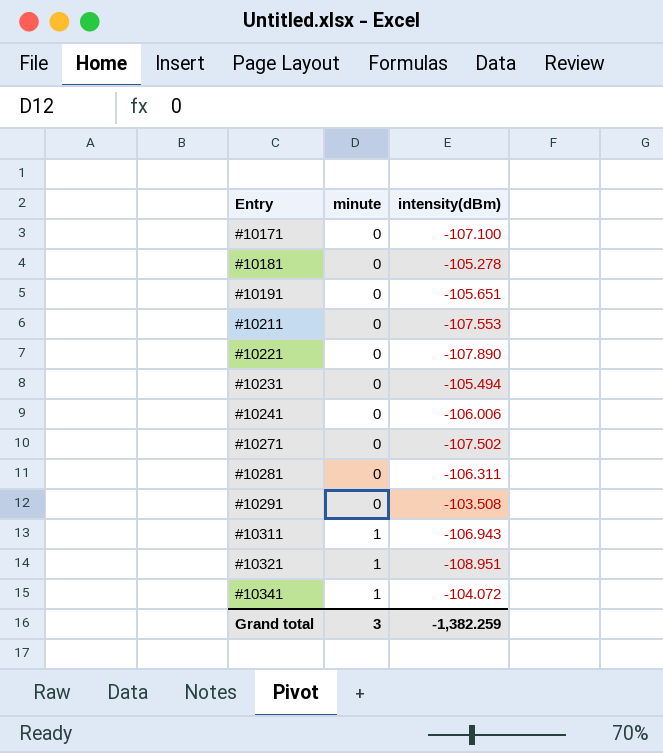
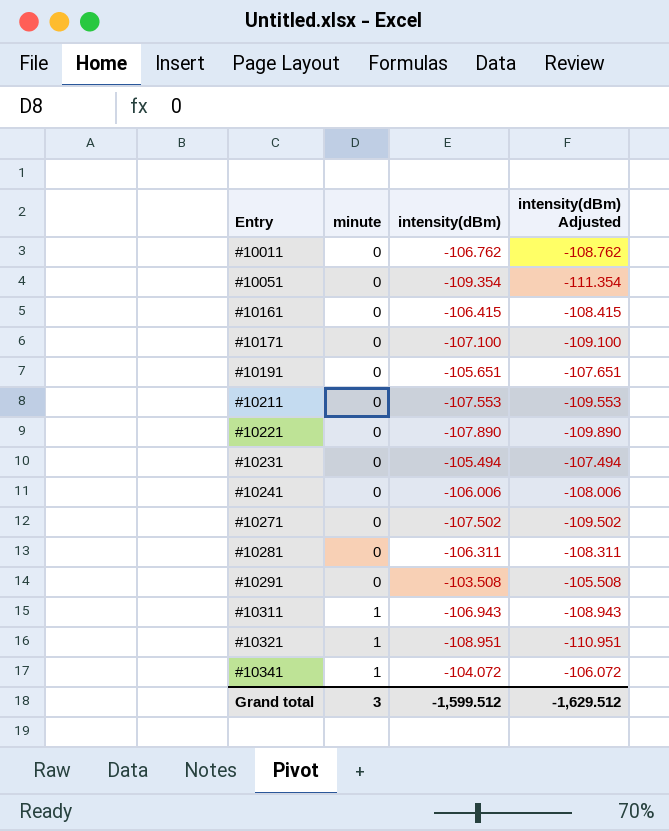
column intensity(dBm) Adjusted | formula: none -> [intensity(dBm)] - 2
row #10181: 0 | -105.278 -> none
row #10011: none -> 0 | -106.762 | -108.762
row #10051: none -> 0 | -109.354 | -111.354
row #10161: none -> 0 | -106.415 | -108.415
Grand total | intensity(dBm): -1,382.259 -> -1,599.512

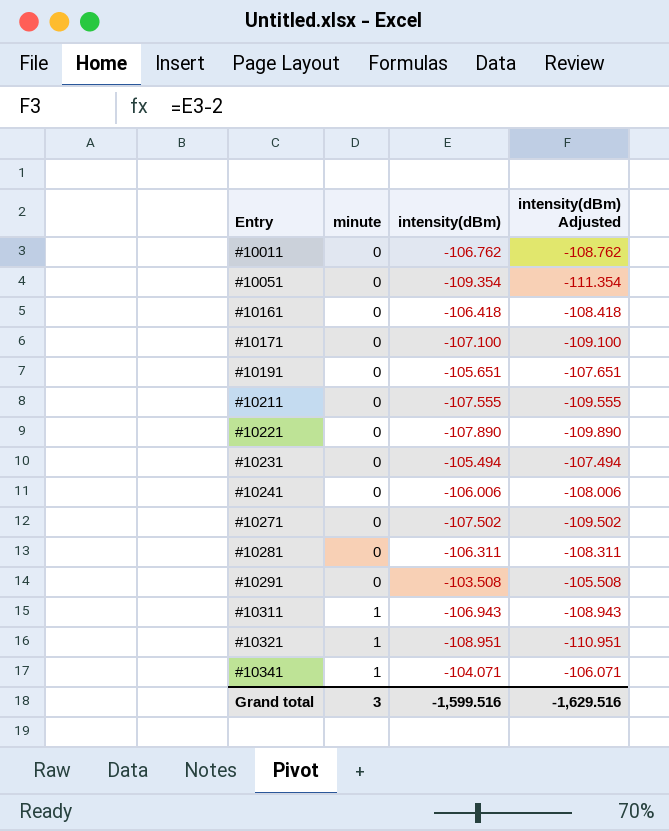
#10161 | intensity(dBm): -106.415 -> -106.418
#10161 | intensity(dBm) Adjusted: -108.415 -> -108.418
#10211 | intensity(dBm): -107.553 -> -107.555
#10211 | intensity(dBm) Adjusted: -109.553 -> -109.555
#10341 | intensity(dBm): -104.072 -> -104.071
#10341 | intensity(dBm) Adjusted: -106.072 -> -106.071
Grand total | intensity(dBm): -1,599.512 -> -1,599.516
Grand total | intensity(dBm) Adjusted: -1,629.512 -> -1,629.516

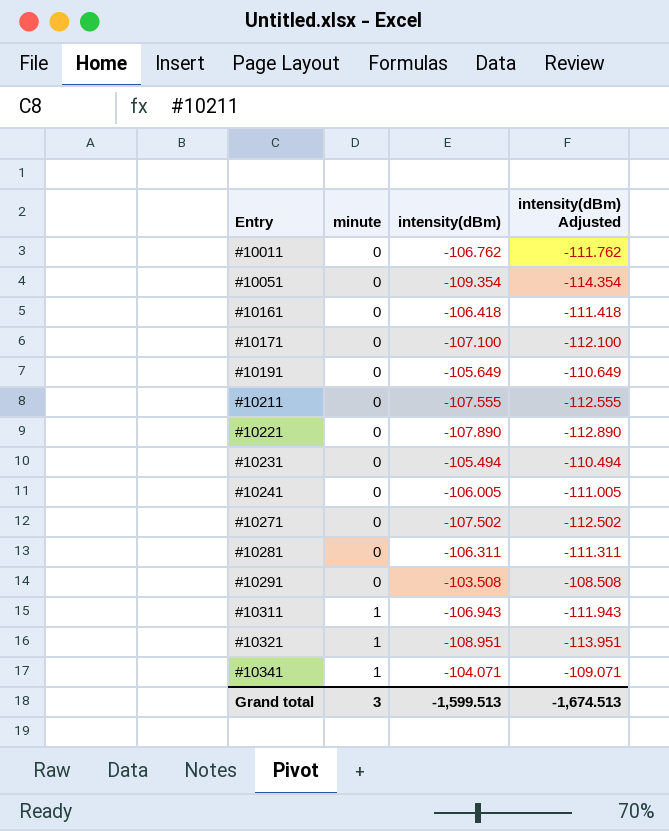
column intensity(dBm) Adjusted | formula: [intensity(dBm)] - 2 -> [intensity(dBm)] - 5
#10191 | intensity(dBm): -105.651 -> -105.649
#10241 | intensity(dBm): -106.006 -> -106.005
Grand total | intensity(dBm): -1,599.516 -> -1,599.513
Grand total | intensity(dBm) Adjusted: -1,629.516 -> -1,674.513

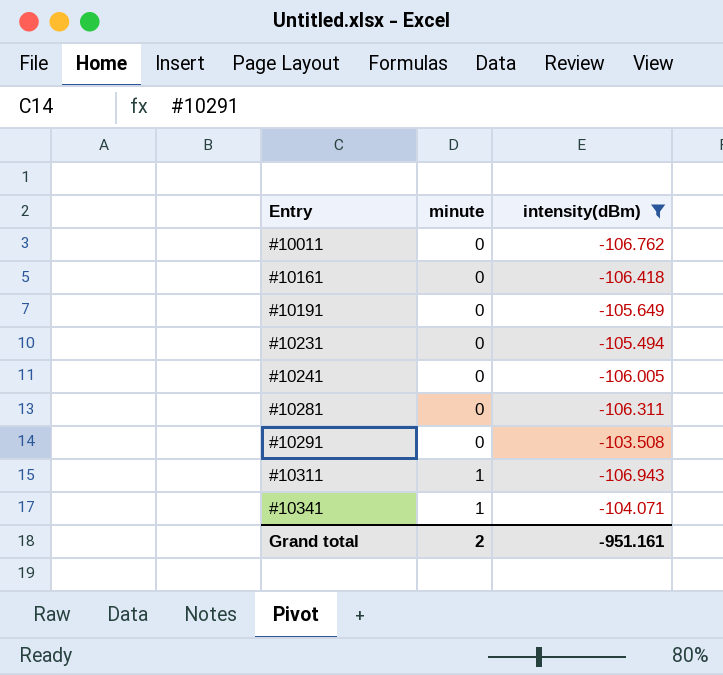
filter: none -> intensity(dBm) >= -106.943
column intensity(dBm) Adjusted | formula: [intensity(dBm)] - 5 -> none
Grand total | minute: 3 -> 2
Grand total | intensity(dBm): -1,599.513 -> -951.161

